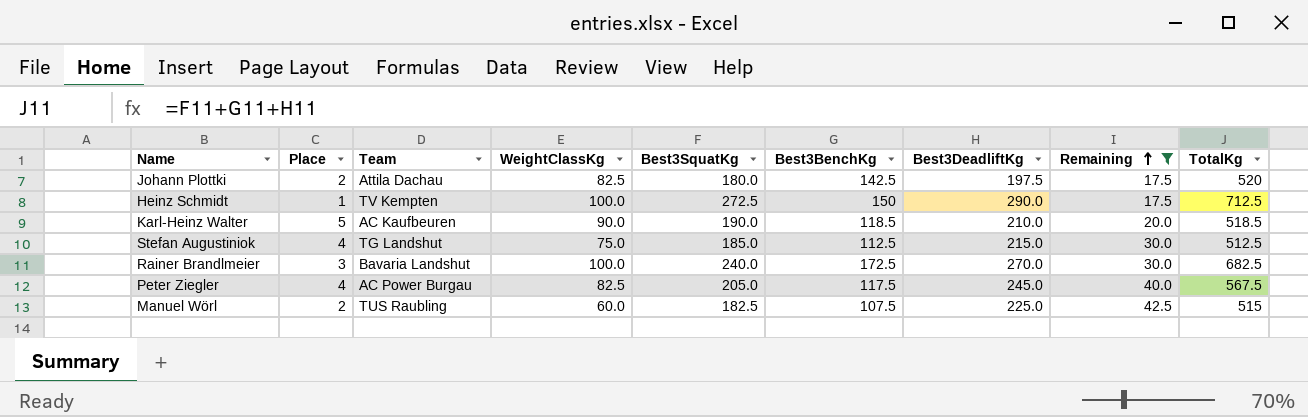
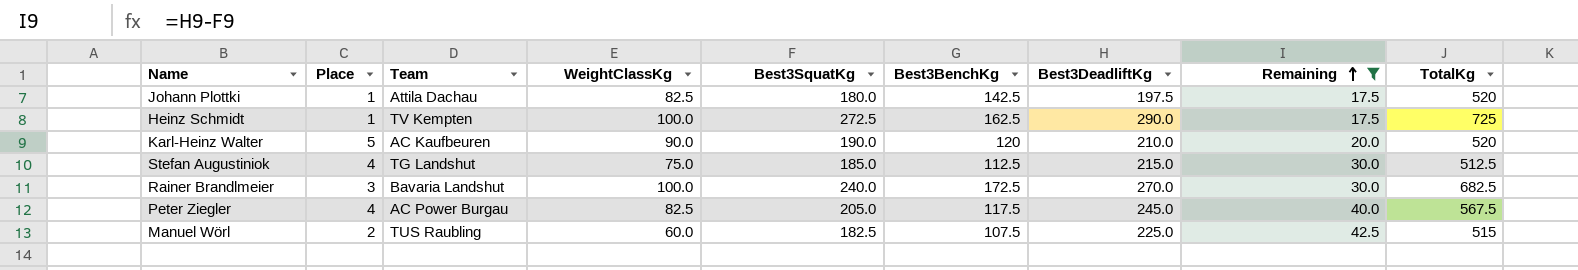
Johann Plottki | Place: 2 -> 1
Heinz Schmidt | Best3BenchKg: 150 -> 162.5
Heinz Schmidt | TotalKg: 712.5 -> 725
Karl-Heinz Walter | Best3BenchKg: 118.5 -> 120
Karl-Heinz Walter | TotalKg: 518.5 -> 520

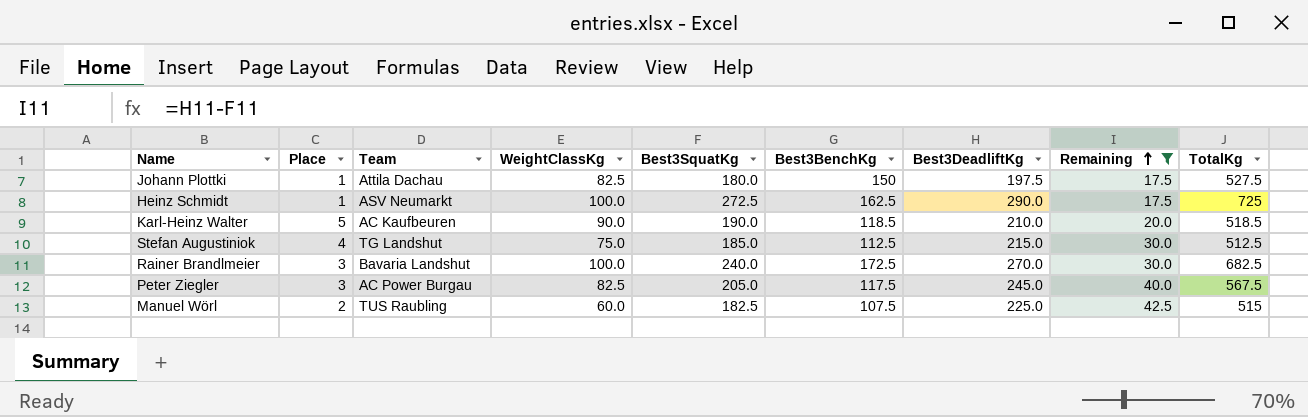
Johann Plottki | Best3BenchKg: 142.5 -> 150
Johann Plottki | TotalKg: 520 -> 527.5
Heinz Schmidt | Team: TV Kempten -> ASV Neumarkt
Karl-Heinz Walter | Best3BenchKg: 120 -> 118.5
Karl-Heinz Walter | TotalKg: 520 -> 518.5
Peter Ziegler | Place: 4 -> 3

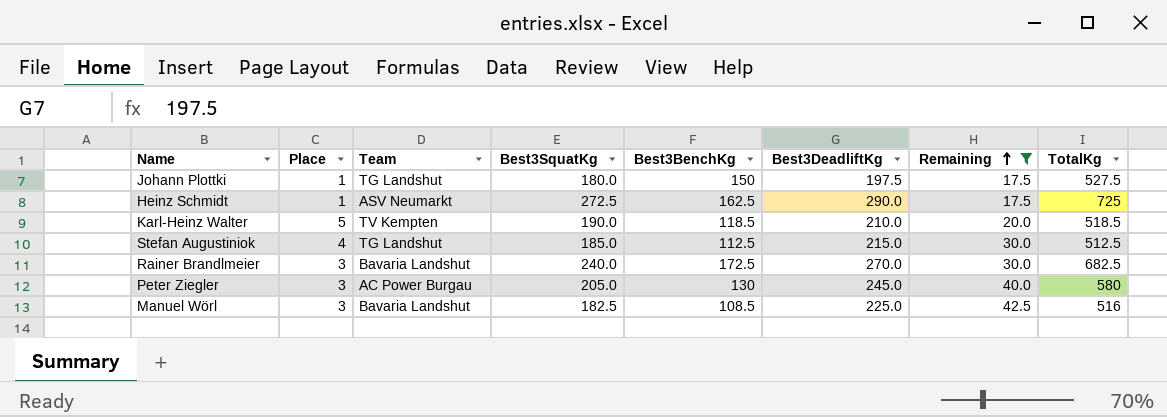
column WeightClassKg | position: 4 -> none
Johann Plottki | Team: Attila Dachau -> TG Landshut
Karl-Heinz Walter | Team: AC Kaufbeuren -> TV Kempten
Peter Ziegler | Best3BenchKg: 117.5 -> 130
Peter Ziegler | TotalKg: 567.5 -> 580
Manuel Wörl | Place: 2 -> 3
Manuel Wörl | Team: TUS Raubling -> Bavaria Landshut
Manuel Wörl | Best3BenchKg: 107.5 -> 108.5
Manuel Wörl | TotalKg: 515 -> 516

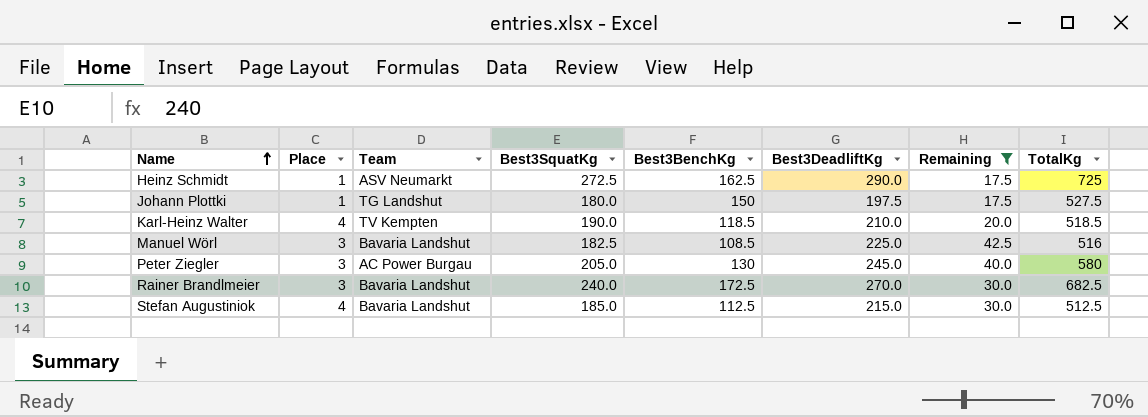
row order: Remaining ascending -> Name ascending
Karl-Heinz Walter | Place: 5 -> 4
Stefan Augustiniok | Team: TG Landshut -> Bavaria Landshut

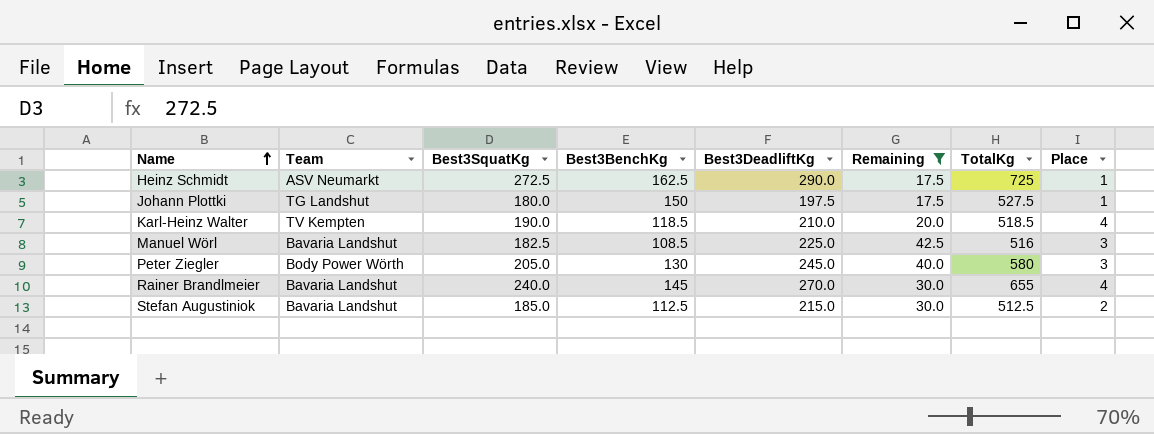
column Place | position: 2 -> 8
Peter Ziegler | Team: AC Power Burgau -> Body Power Wörth
Rainer Brandlmeier | Best3BenchKg: 172.5 -> 145
Rainer Brandlmeier | TotalKg: 682.5 -> 655
Rainer Brandlmeier | Place: 3 -> 4
Stefan Augustiniok | Place: 4 -> 2

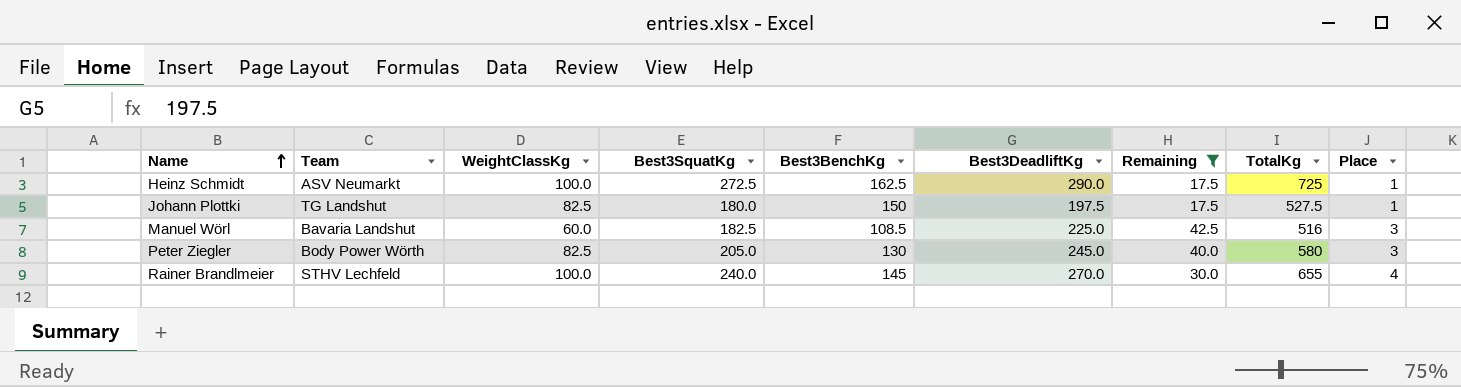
column WeightClassKg | position: none -> 3
row Karl-Heinz Walter: TV Kempten | 190.0 | 118.5 | 210.0 | 20.0 | 518.5 | 4 -> none
row Stefan Augustiniok: Bavaria Landshut | 185.0 | 112.5 | 215.0 | 30.0 | 512.5 | 2 -> none
Rainer Brandlmeier | Team: Bavaria Landshut -> STHV Lechfeld

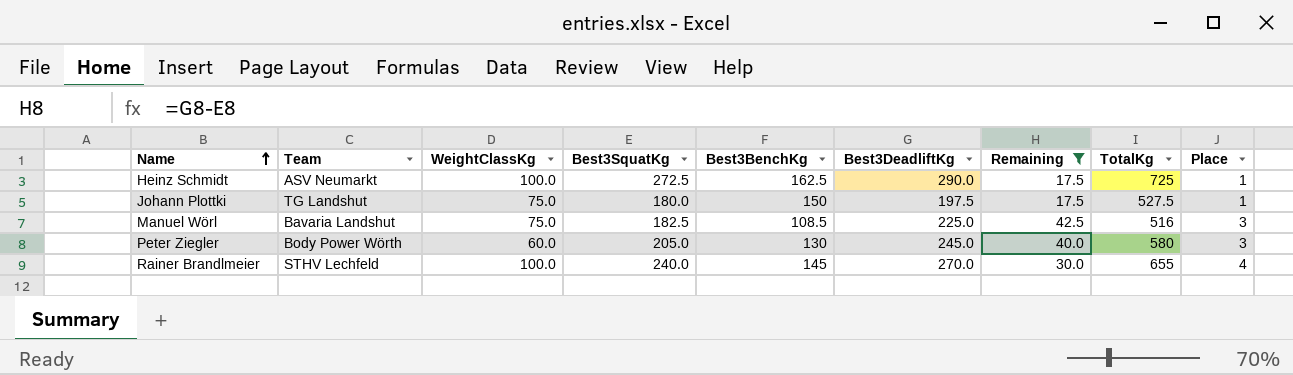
Johann Plottki | WeightClassKg: 82.5 -> 75.0
Manuel Wörl | WeightClassKg: 60.0 -> 75.0
Peter Ziegler | WeightClassKg: 82.5 -> 60.0

